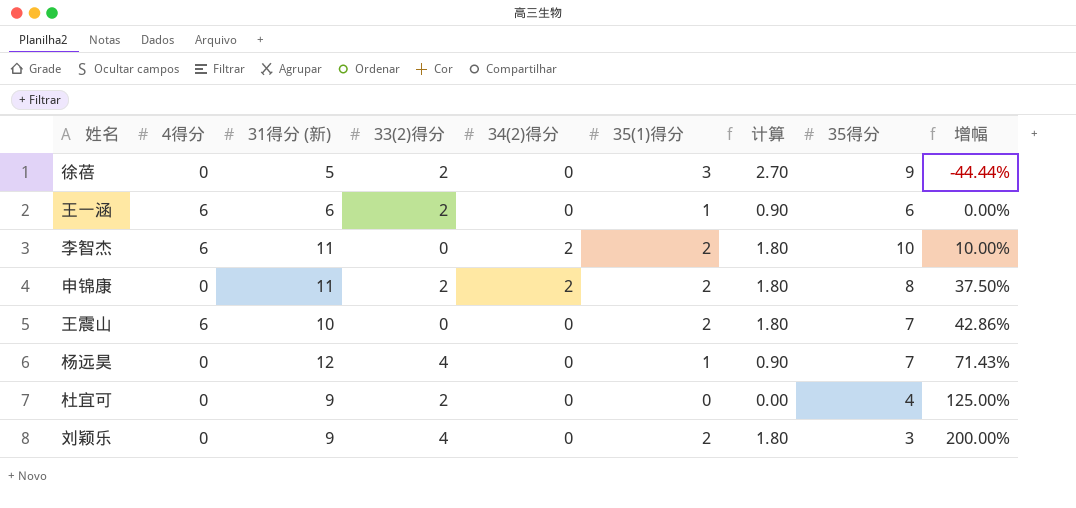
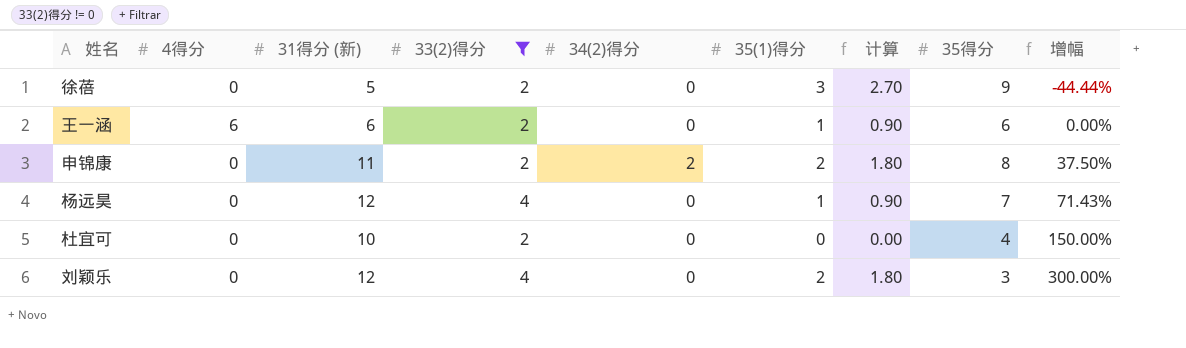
filter: none -> 33(2)得分 != 0
杜宜可 | 31得分 (新): 9 -> 10
杜宜可 | 增幅: 125.00% -> 150.00%
刘颖乐 | 31得分 (新): 9 -> 12
刘颖乐 | 增幅: 200.00% -> 300.00%

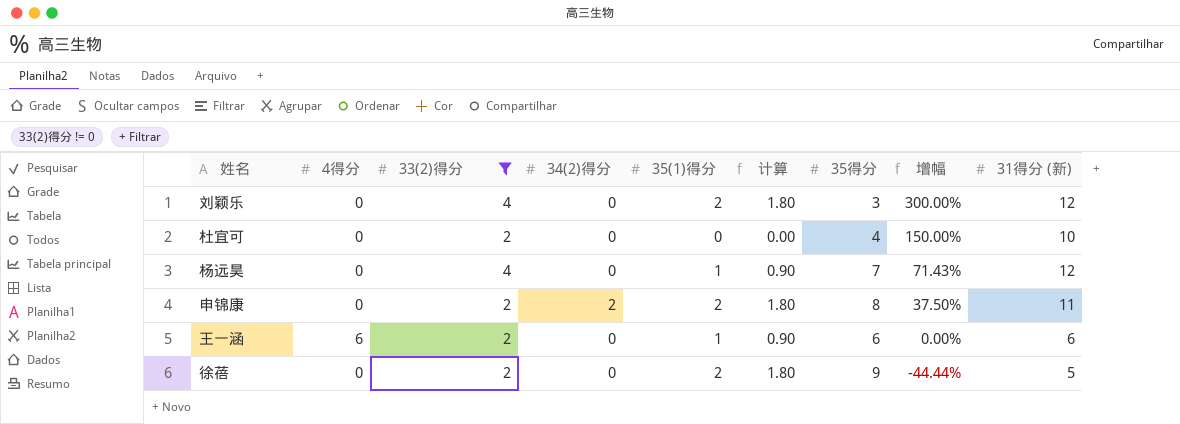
row order: 增幅 ascending -> 增幅 descending
column 31得分 (新) | position: 3 -> 9
徐蓓 | 35(1)得分: 3 -> 2
徐蓓 | 计算: 2.70 -> 1.80

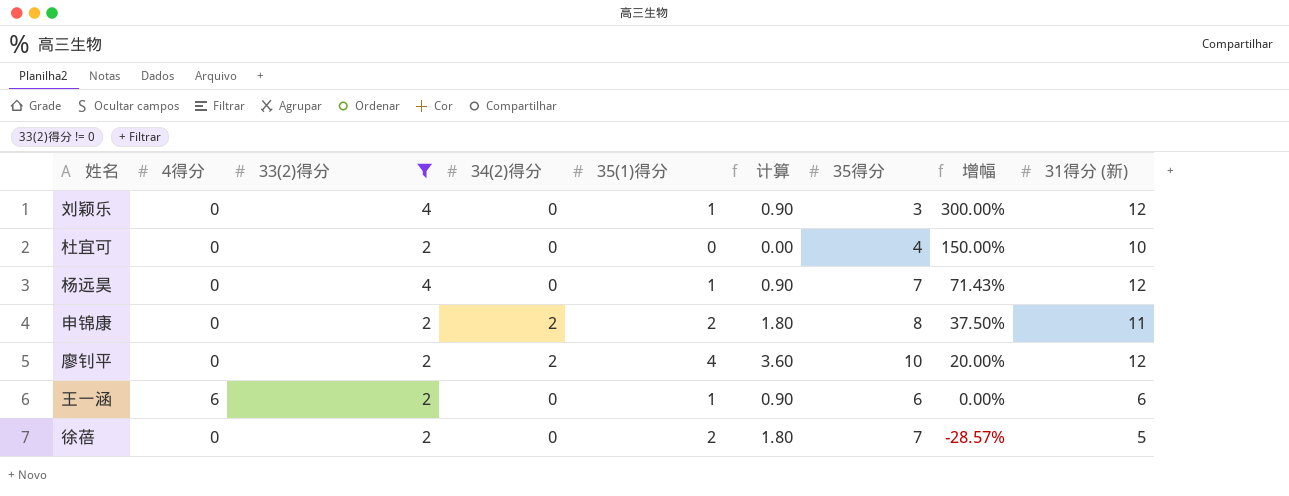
刘颖乐 | 35(1)得分: 2 -> 1
刘颖乐 | 计算: 1.80 -> 0.90
row 廖钊平: none -> 0 | 2 | 2 | 4 | 3.60 | 10 | 20.00% | 12
徐蓓 | 35得分: 9 -> 7
徐蓓 | 增幅: -44.44% -> -28.57%

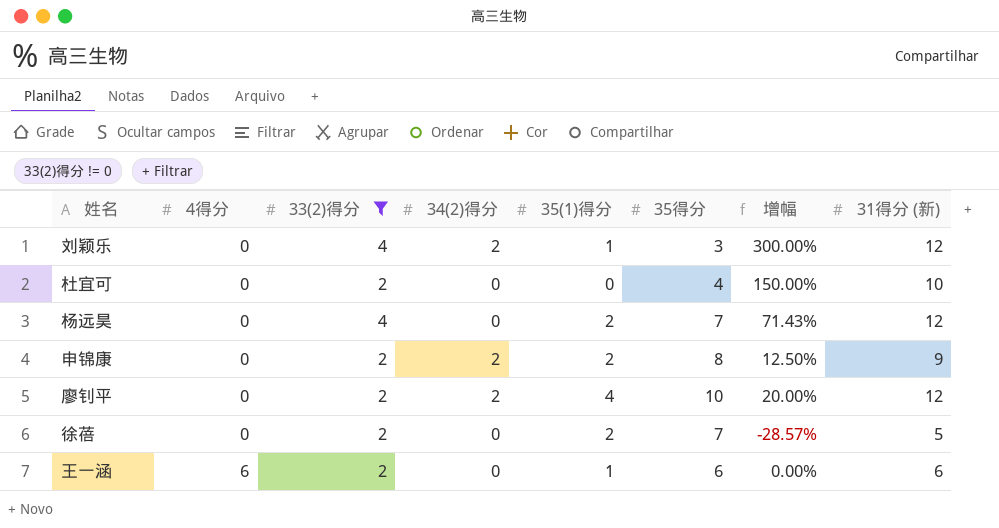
row order: 增幅 descending -> 4得分 ascending
column 计算 | formula: [35(1)得分] * 0.9 -> none
刘颖乐 | 34(2)得分: 0 -> 2
杨远昊 | 35(1)得分: 1 -> 2
申锦康 | 增幅: 37.50% -> 12.50%
申锦康 | 31得分 (新): 11 -> 9

